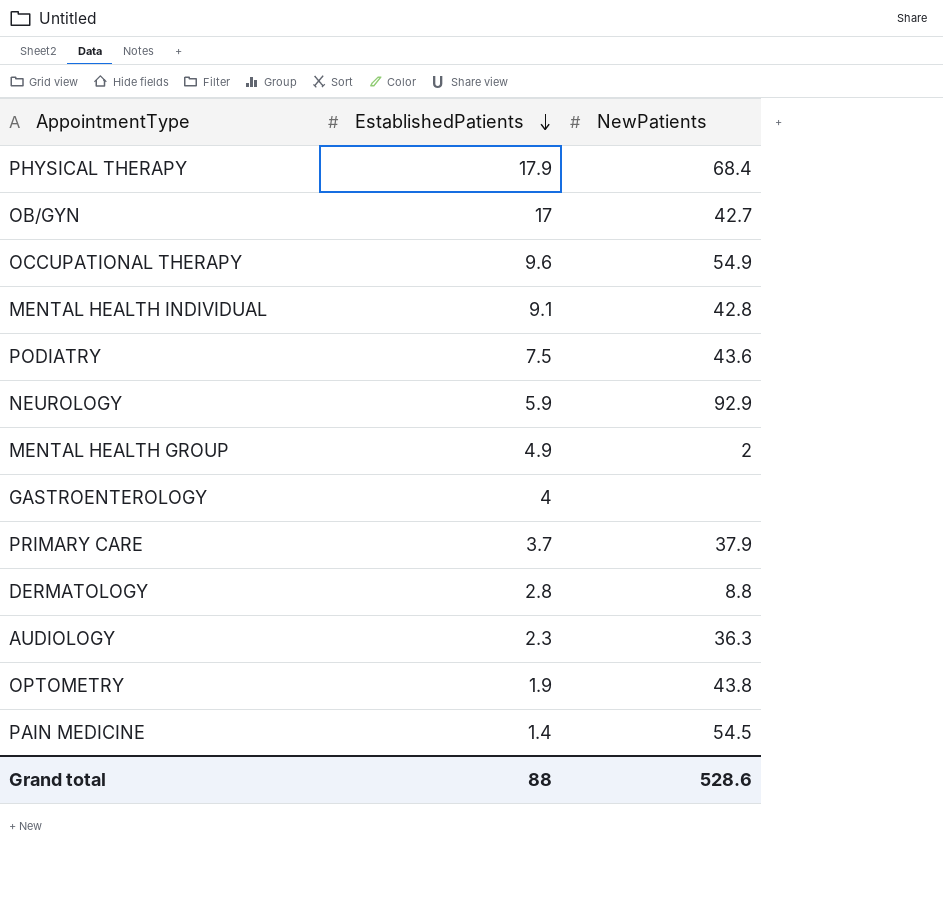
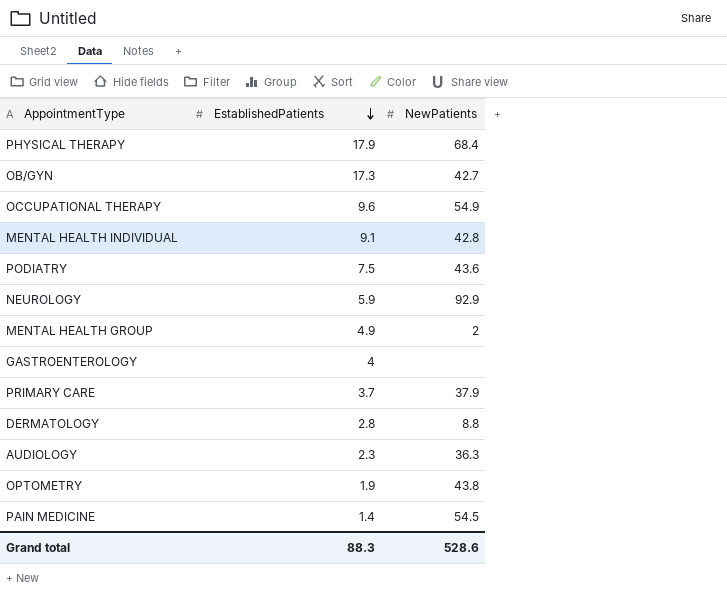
OB/GYN | EstablishedPatients: 17 -> 17.3
Grand total | EstablishedPatients: 88 -> 88.3

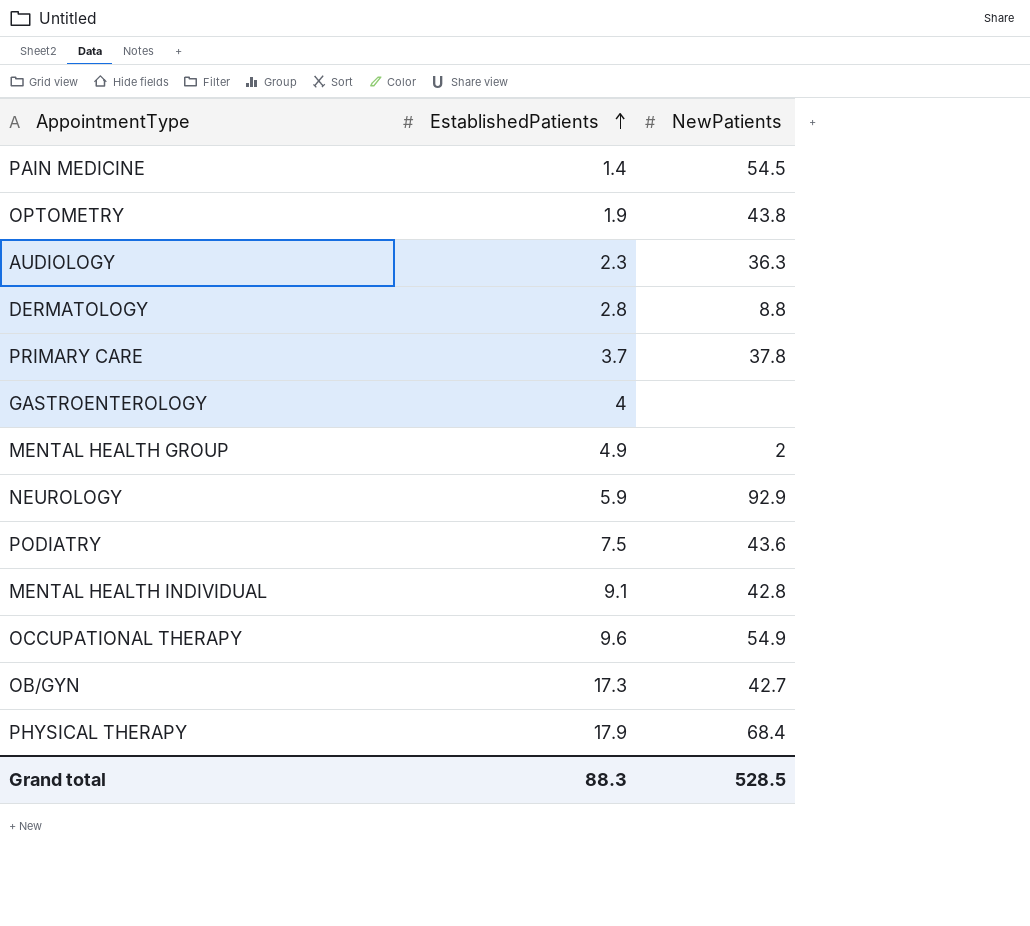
row order: EstablishedPatients descending -> EstablishedPatients ascending
PRIMARY CARE | NewPatients: 37.9 -> 37.8
Grand total | NewPatients: 528.6 -> 528.5

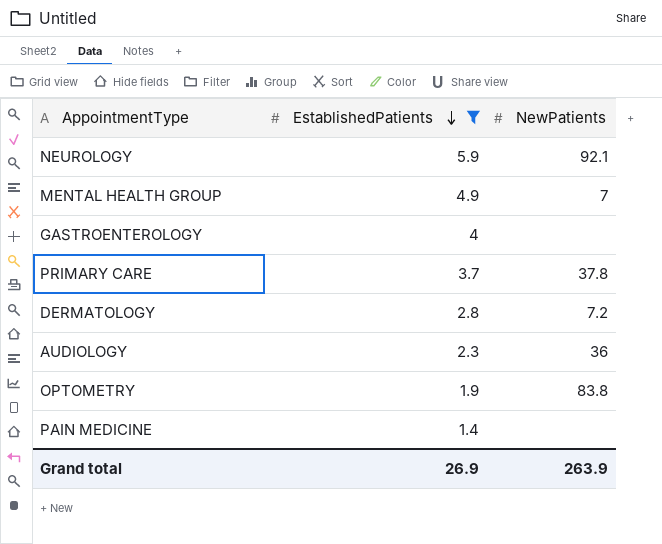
filter: none -> EstablishedPatients <= 5.9
row order: EstablishedPatients ascending -> EstablishedPatients descending
NEUROLOGY | NewPatients: 92.9 -> 92.1
MENTAL HEALTH GROUP | NewPatients: 2 -> 7
DERMATOLOGY | NewPatients: 8.8 -> 7.2
AUDIOLOGY | NewPatients: 36.3 -> 36
OPTOMETRY | NewPatients: 43.8 -> 83.8
PAIN MEDICINE | NewPatients: 54.5 -> none
Grand total | EstablishedPatients: 88.3 -> 26.9
Grand total | NewPatients: 528.5 -> 263.9

